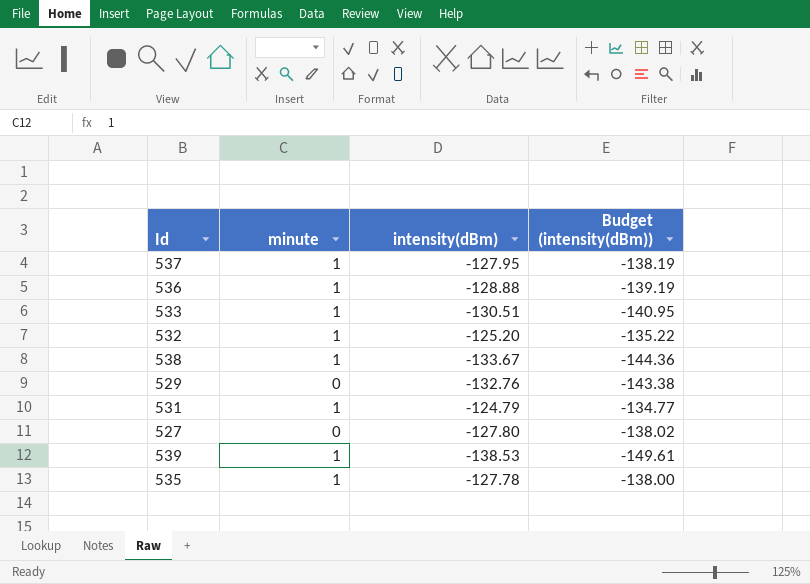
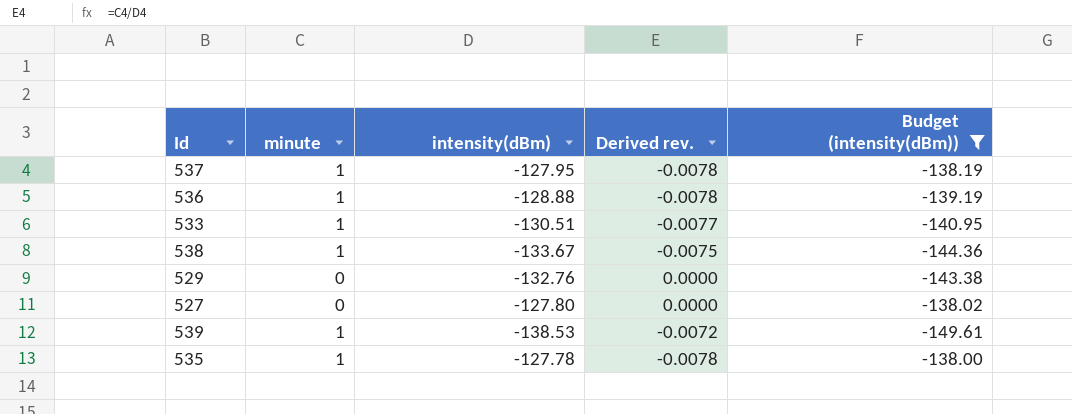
filter: none -> Budget (intensity(dBm)) <= -138.00
column Derived rev. | formula: none -> [minute] / [intensity(dBm)]

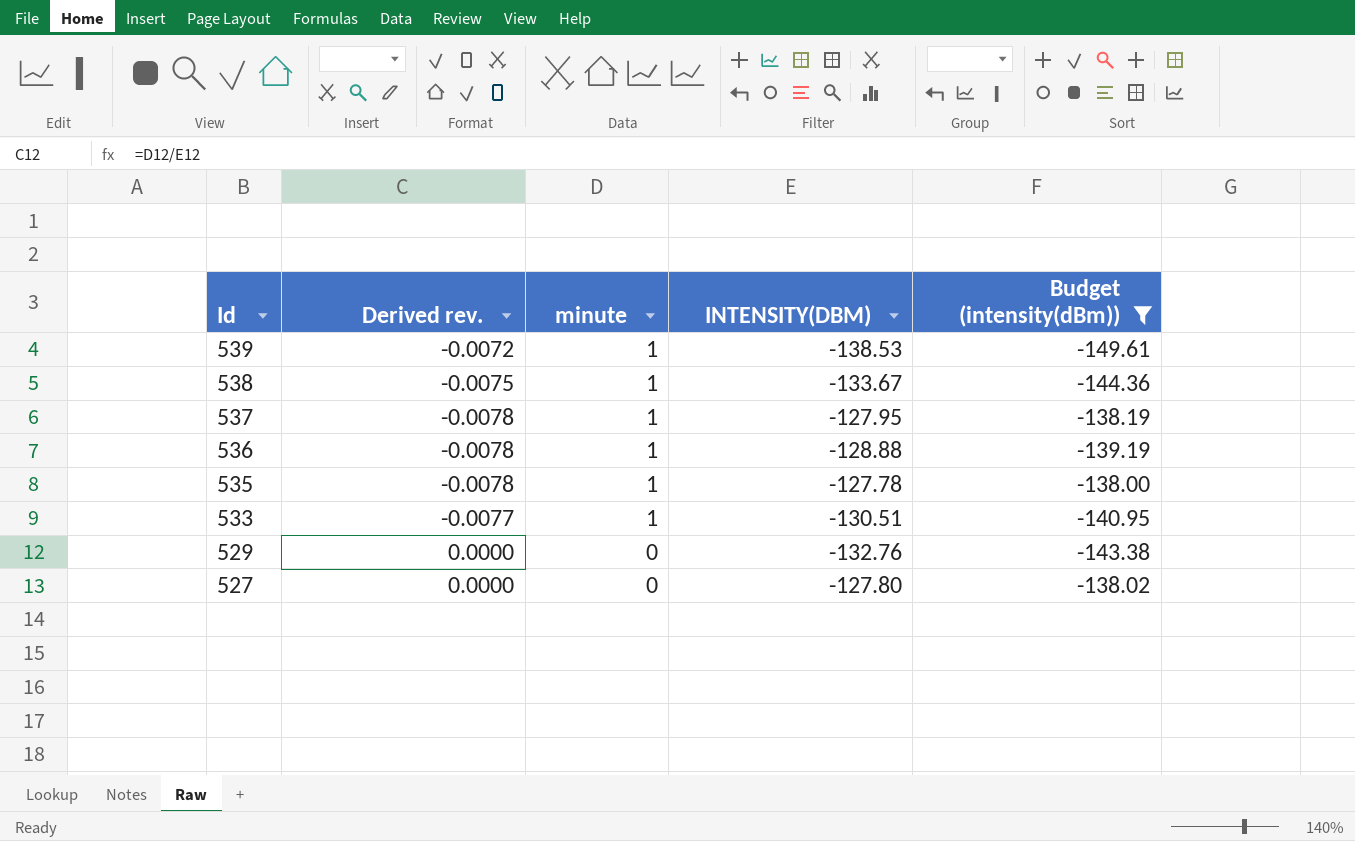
row order: none -> Id descending
column Derived rev. | position: 4 -> 2
column name: intensity(dBm) -> INTENSITY(DBM)

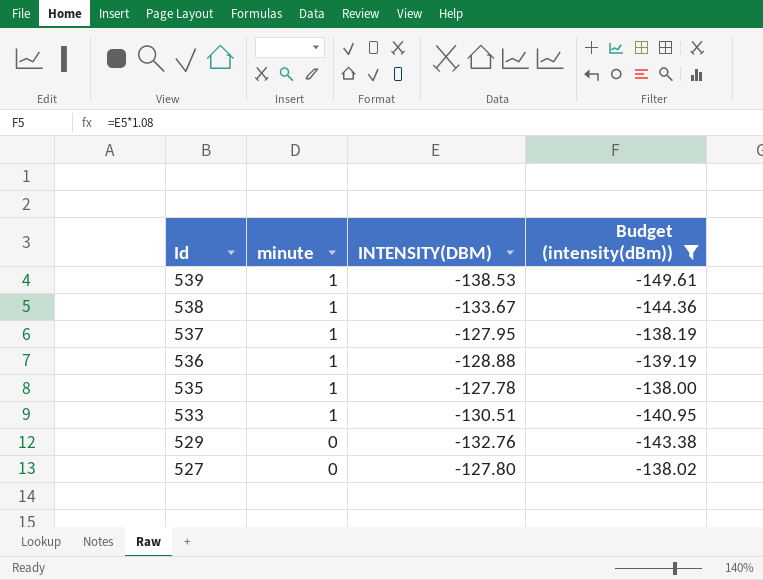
column Derived rev. | formula: [minute] / [INTENSITY(DBM)] -> none

